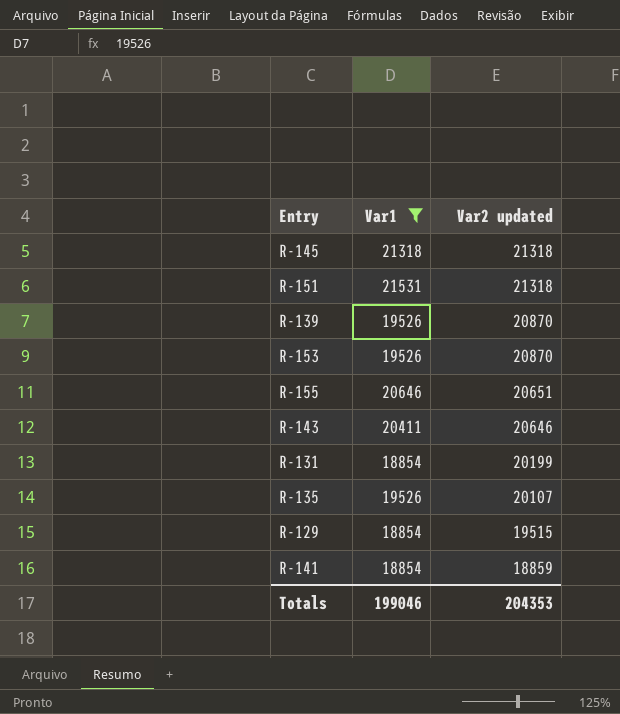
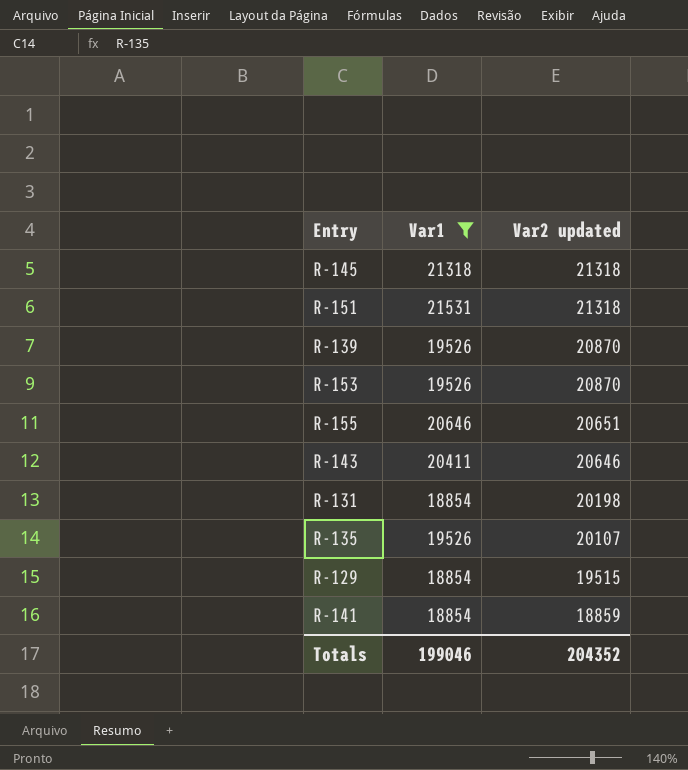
R-131 | Var2 updated: 20199 -> 20198
Totals | Var2 updated: 204353 -> 204352

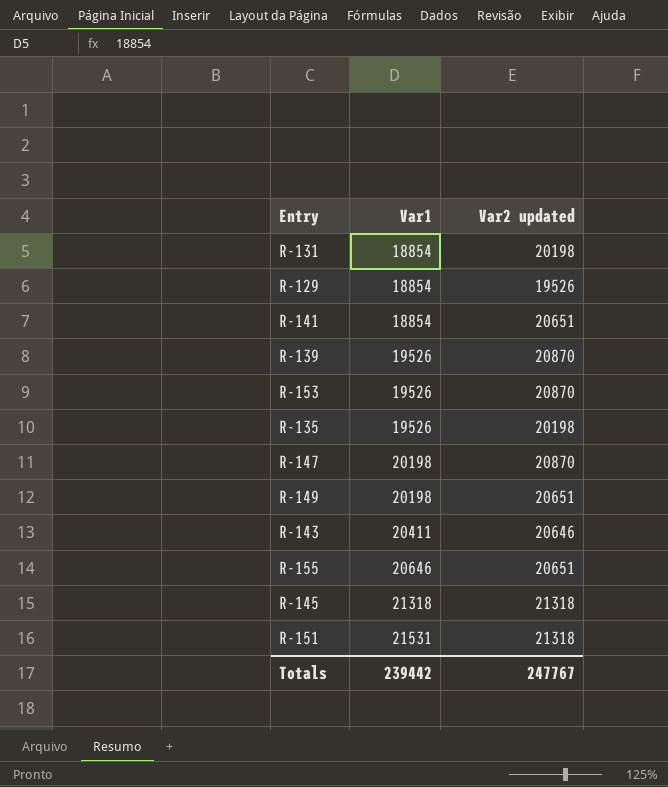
filter: Var1 != 20198 -> none
row order: Var2 updated descending -> Var1 ascending
R-129 | Var2 updated: 19515 -> 19526
R-141 | Var2 updated: 18859 -> 20651
R-135 | Var2 updated: 20107 -> 20198
Totals | Var1: 199046 -> 239442
Totals | Var2 updated: 204352 -> 247767

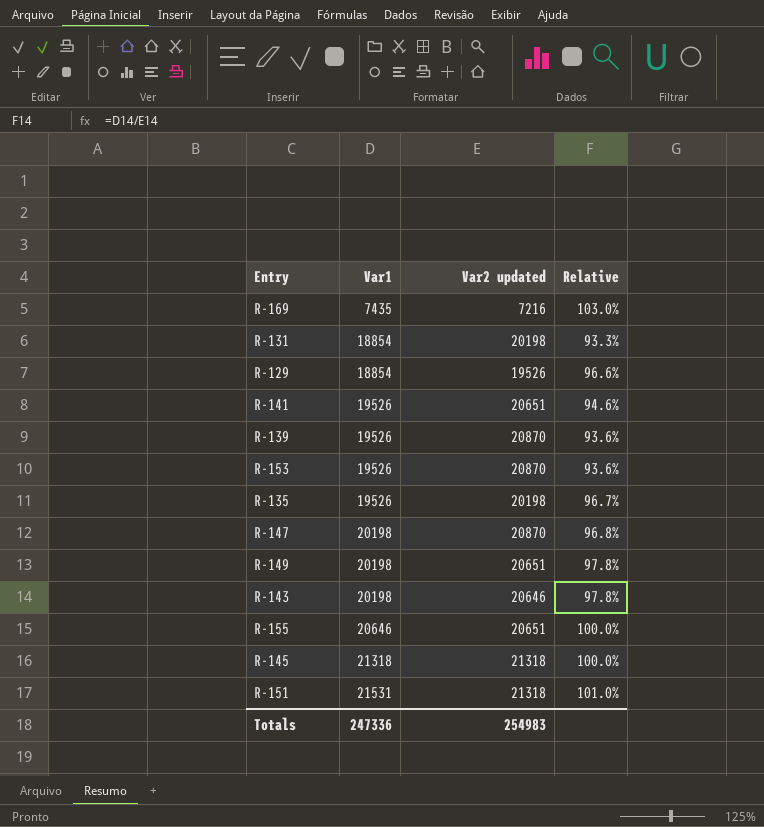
column Relative | formula: none -> [Var1] / [Var2 updated]
row R-169: none -> 7435 | 7216 | 103.0%
R-141 | Var1: 18854 -> 19526
R-143 | Var1: 20411 -> 20198
Totals | Var1: 239442 -> 247336
Totals | Var2 updated: 247767 -> 254983

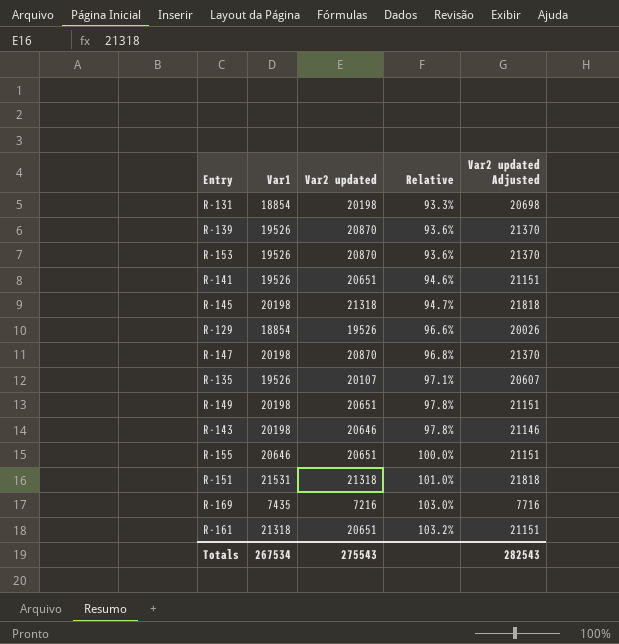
row order: Var1 ascending -> Relative ascending
column Var2 updated Adjusted | formula: none -> [Var2 updated] + 500
R-145 | Var1: 21318 -> 20198
R-145 | Relative: 100.0% -> 94.7%
R-135 | Var2 updated: 20198 -> 20107
R-135 | Relative: 96.7% -> 97.1%
row R-161: none -> 21318 | 20651 | 103.2% | 21151
Totals | Var1: 247336 -> 267534
Totals | Var2 updated: 254983 -> 275543

